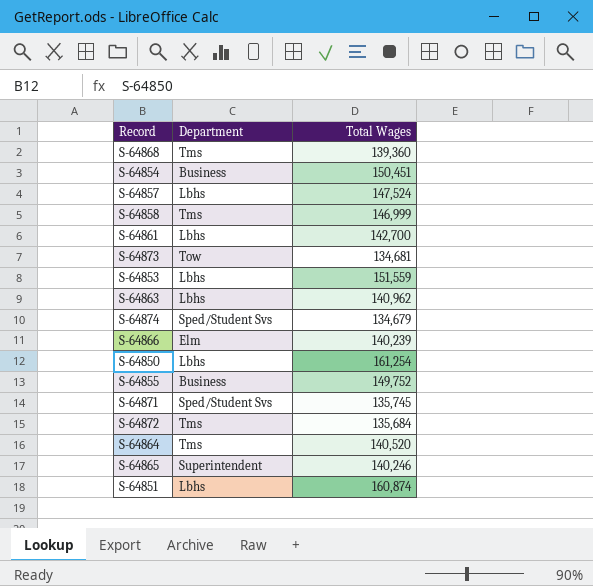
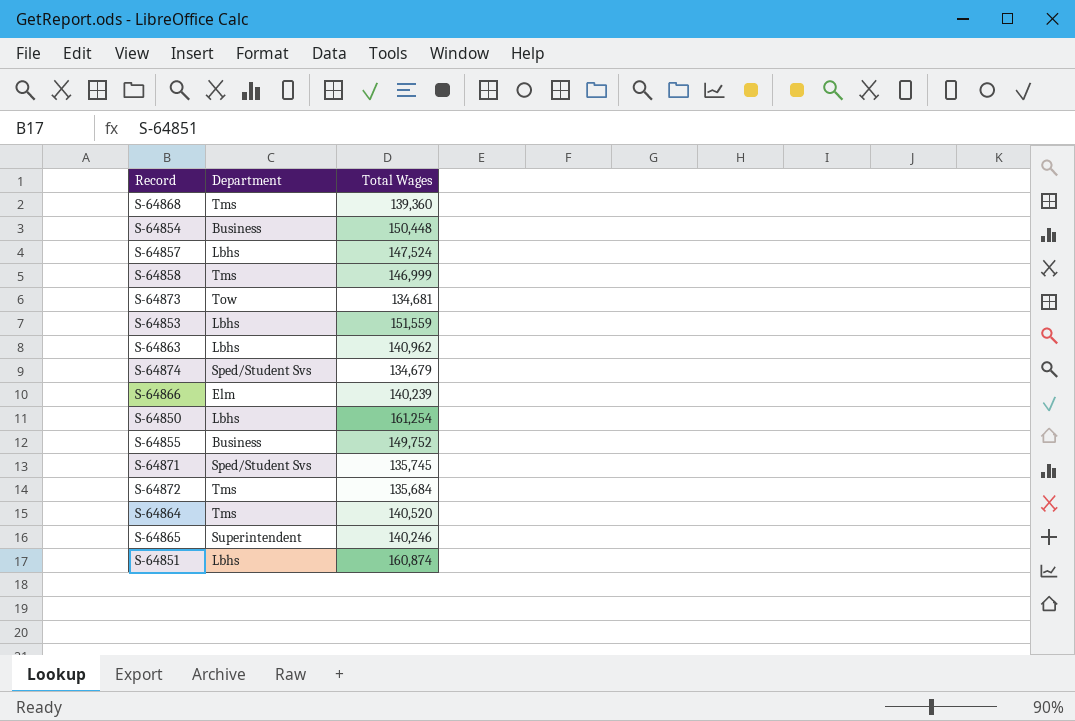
row S-64861: Lbhs | 142,700 -> none
S-64854 | Total Wages: 150,451 -> 150,448

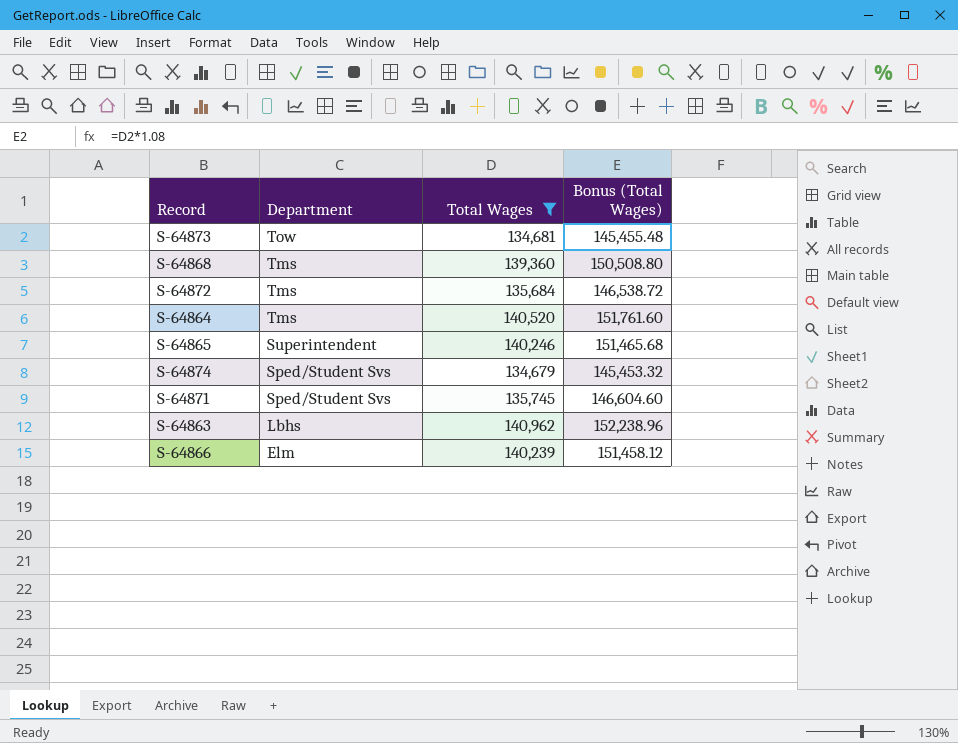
filter: none -> Total Wages <= 140,962
row order: none -> Department descending
column Bonus (Total Wages) | formula: none -> [Total Wages] * 1.08

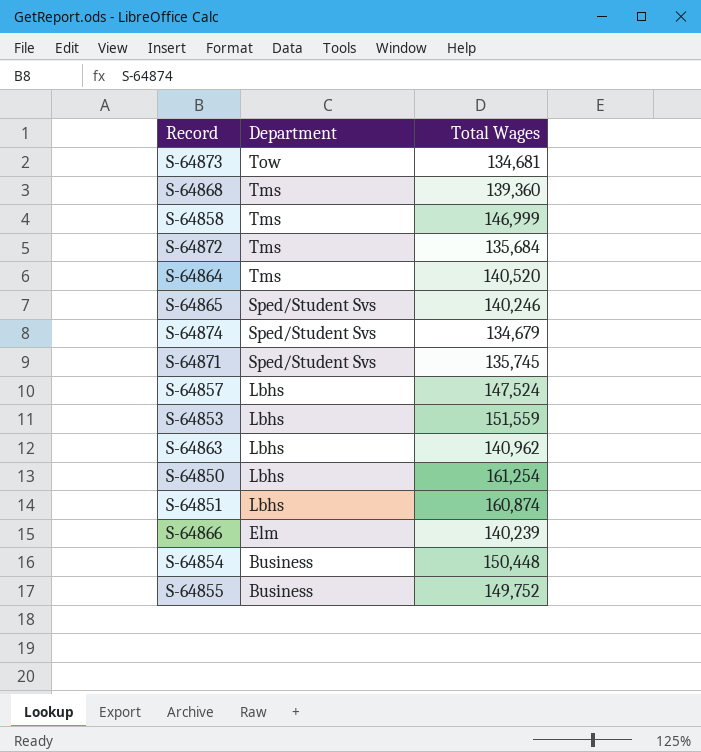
filter: Total Wages <= 140,962 -> none
column Bonus (Total Wages) | formula: [Total Wages] * 1.08 -> none
S-64865 | Department: Superintendent -> Sped/Student Svs

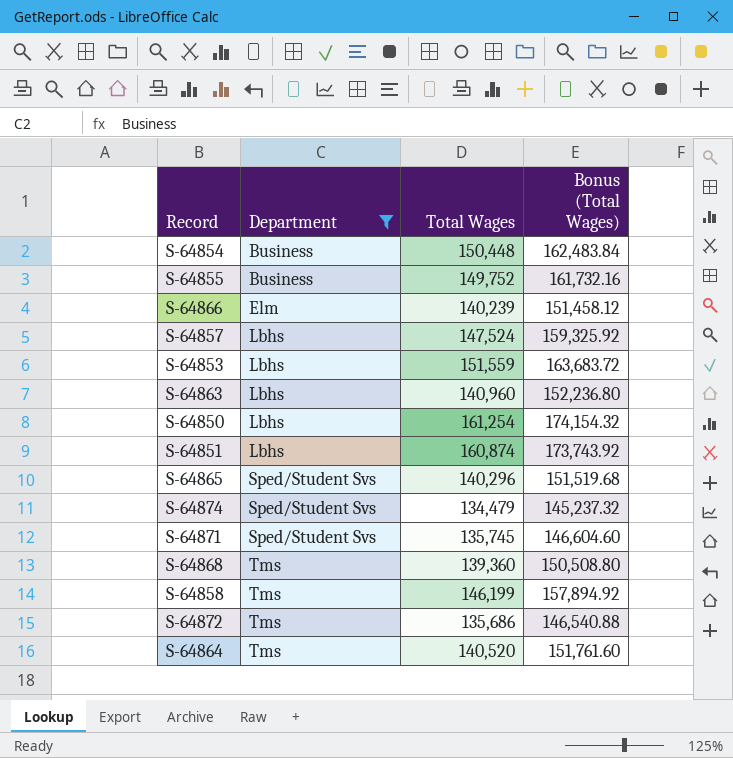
filter: none -> Department != Tow
row order: Department descending -> Department ascending
column Bonus (Total Wages) | formula: none -> [Total Wages] * 1.08
S-64863 | Total Wages: 140,962 -> 140,960
S-64865 | Total Wages: 140,246 -> 140,296
S-64874 | Total Wages: 134,679 -> 134,479
S-64858 | Total Wages: 146,999 -> 146,199
S-64872 | Total Wages: 135,684 -> 135,686

